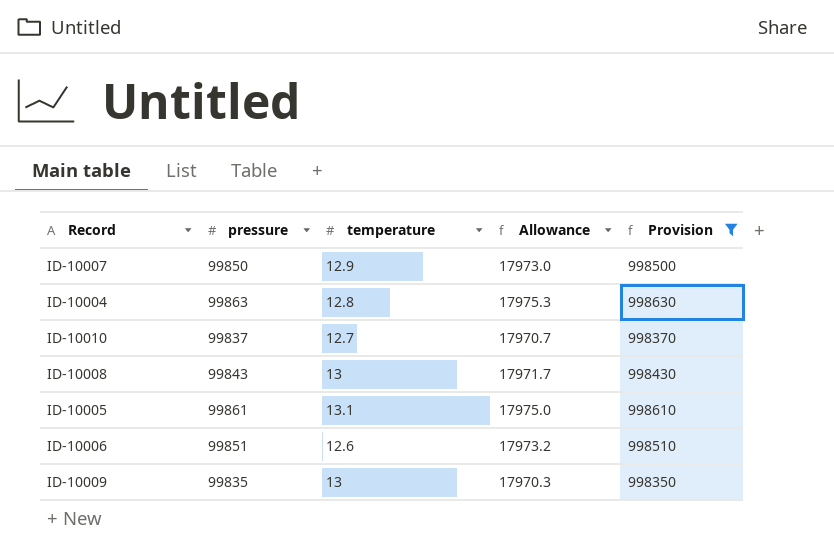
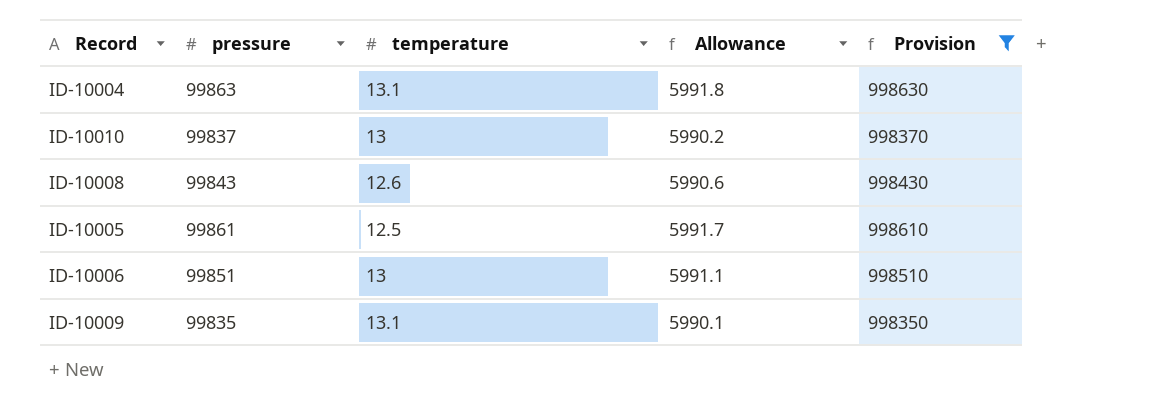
column Allowance | formula: [pressure] * 0.18 -> [pressure] * 0.06
row ID-10007: 99850 | 12.9 | 17973.0 | 998500 -> none
ID-10004 | temperature: 12.8 -> 13.1
ID-10010 | temperature: 12.7 -> 13
ID-10008 | temperature: 13 -> 12.6
ID-10005 | temperature: 13.1 -> 12.5
ID-10006 | temperature: 12.6 -> 13
ID-10009 | temperature: 13 -> 13.1

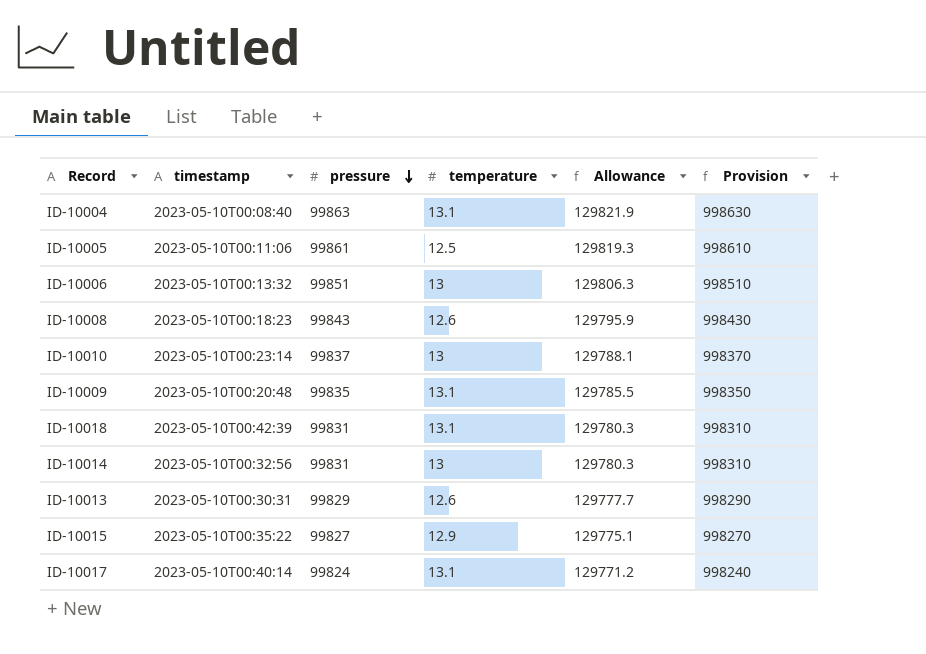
filter: Provision >= 998350 -> none
row order: none -> pressure descending
column timestamp | position: none -> 2
column Allowance | formula: [pressure] * 0.06 -> [pressure] * 1.3

